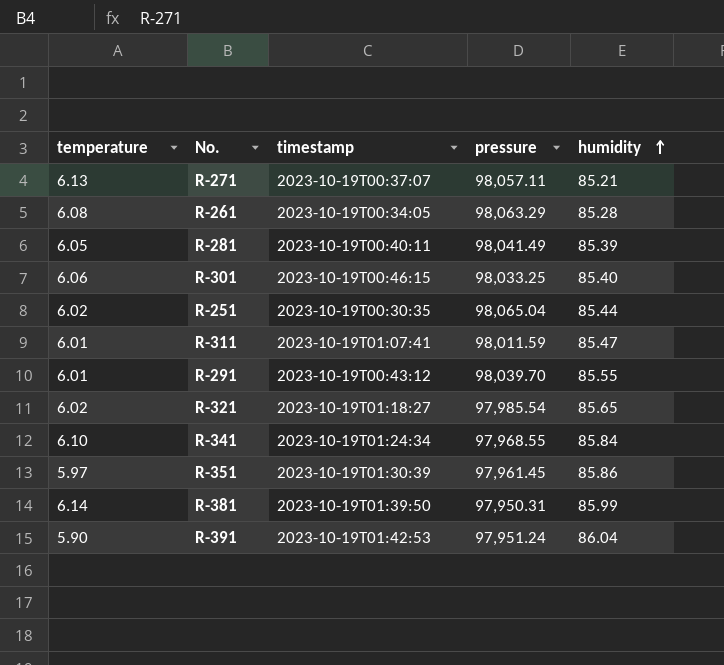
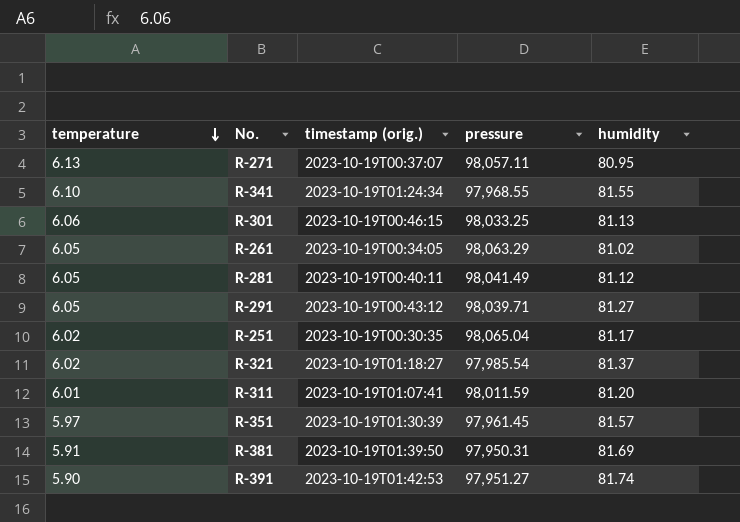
row order: humidity ascending -> temperature descending
column name: timestamp -> timestamp (orig.)
R-271 | humidity: 85.21 -> 80.95
R-341 | humidity: 85.84 -> 81.55
R-301 | humidity: 85.40 -> 81.13
R-261 | temperature: 6.08 -> 6.05
R-261 | humidity: 85.28 -> 81.02
R-281 | humidity: 85.39 -> 81.12
R-291 | temperature: 6.01 -> 6.05
R-291 | pressure: 98,039.70 -> 98,039.71
R-291 | humidity: 85.55 -> 81.27
R-251 | humidity: 85.44 -> 81.17
R-321 | humidity: 85.65 -> 81.37
R-311 | humidity: 85.47 -> 81.20
R-351 | humidity: 85.86 -> 81.57
R-381 | temperature: 6.14 -> 5.91
R-381 | humidity: 85.99 -> 81.69
R-391 | pressure: 97,951.24 -> 97,951.27
R-391 | humidity: 86.04 -> 81.74

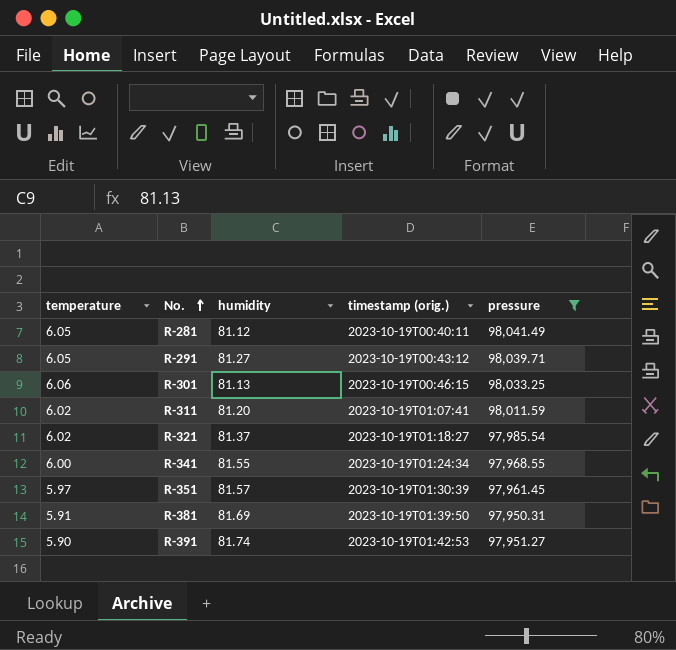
filter: none -> pressure <= 98,041.49
row order: temperature descending -> No. ascending
column humidity | position: 5 -> 3
R-311 | temperature: 6.01 -> 6.02
R-341 | temperature: 6.10 -> 6.00

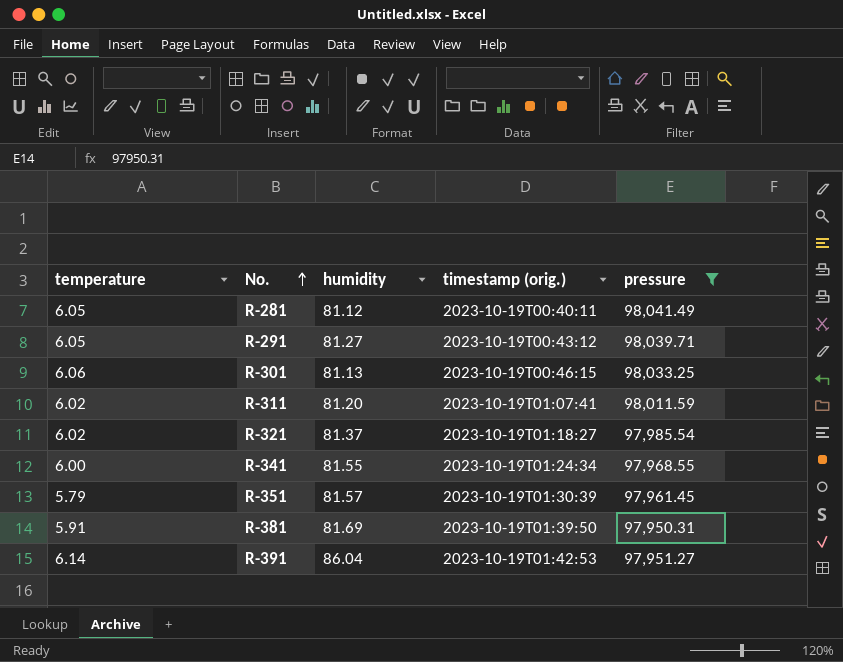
R-351 | temperature: 5.97 -> 5.79
R-391 | temperature: 5.90 -> 6.14
R-391 | humidity: 81.74 -> 86.04

